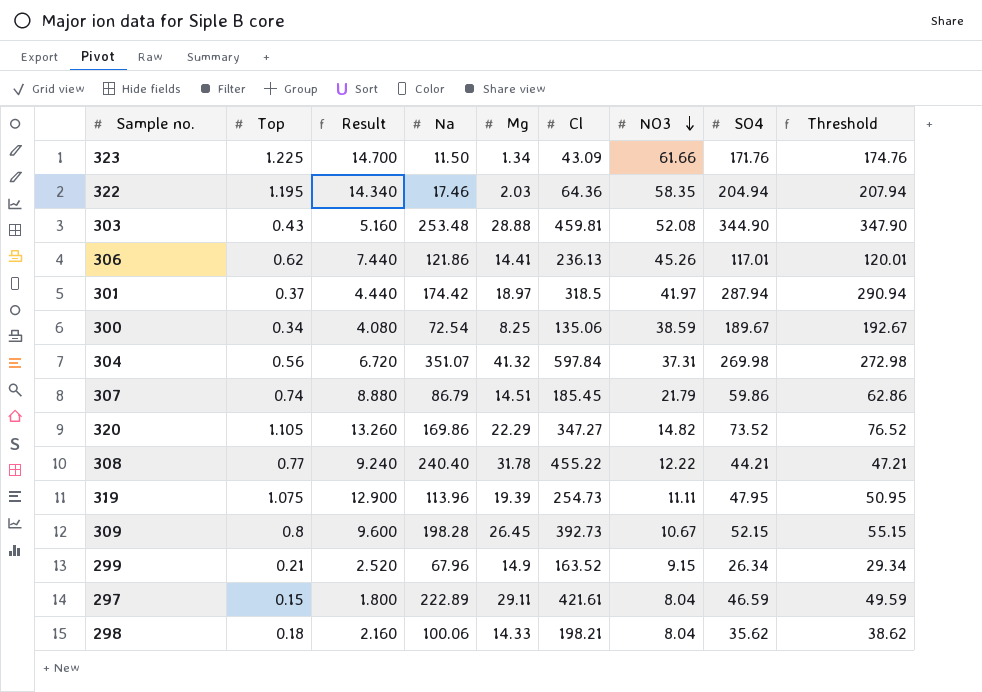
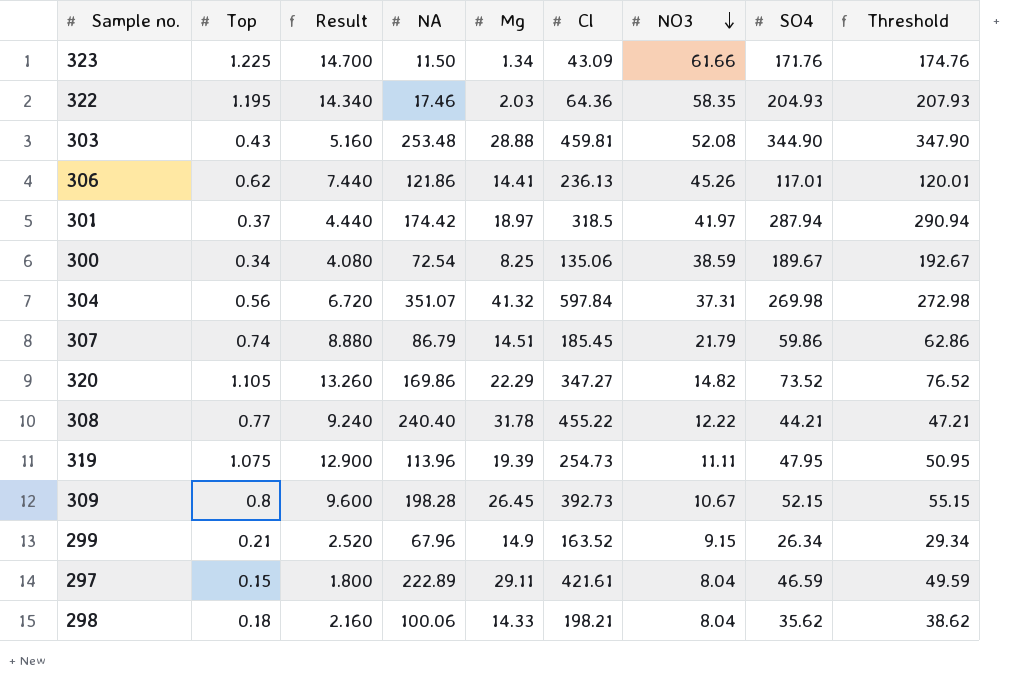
column name: Na -> NA
322 | SO4: 204.94 -> 204.93
322 | Threshold: 207.94 -> 207.93

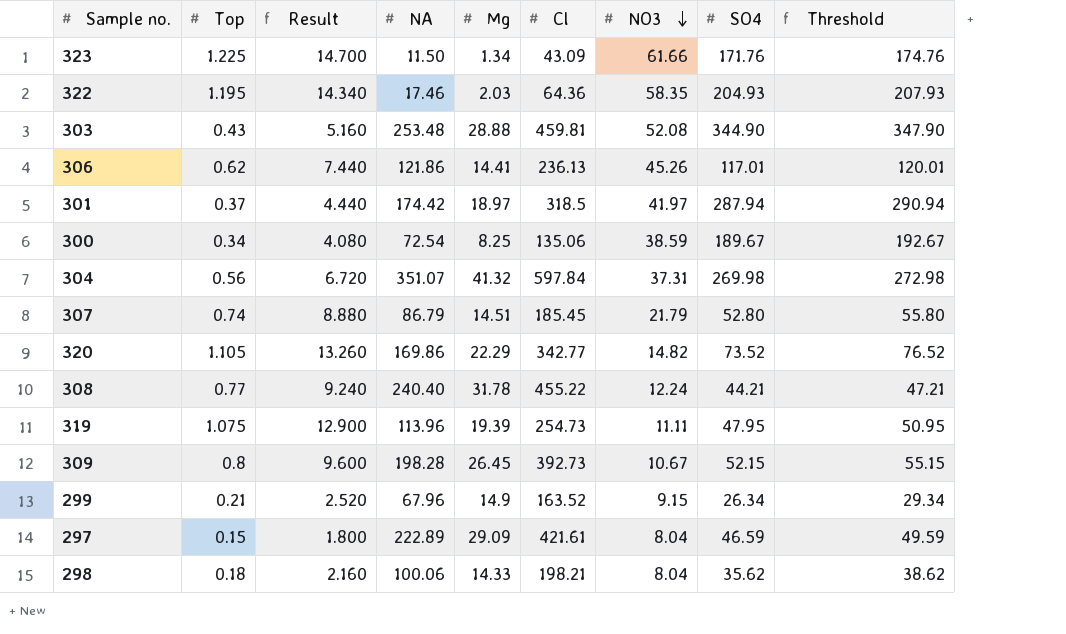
307 | SO4: 59.86 -> 52.80
307 | Threshold: 62.86 -> 55.80
320 | Cl: 347.27 -> 342.77
308 | NO3: 12.22 -> 12.24
297 | Mg: 29.11 -> 29.09

